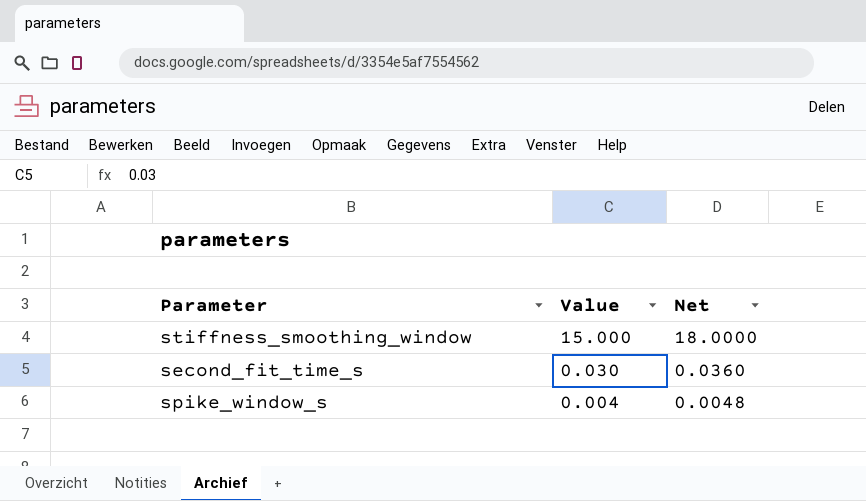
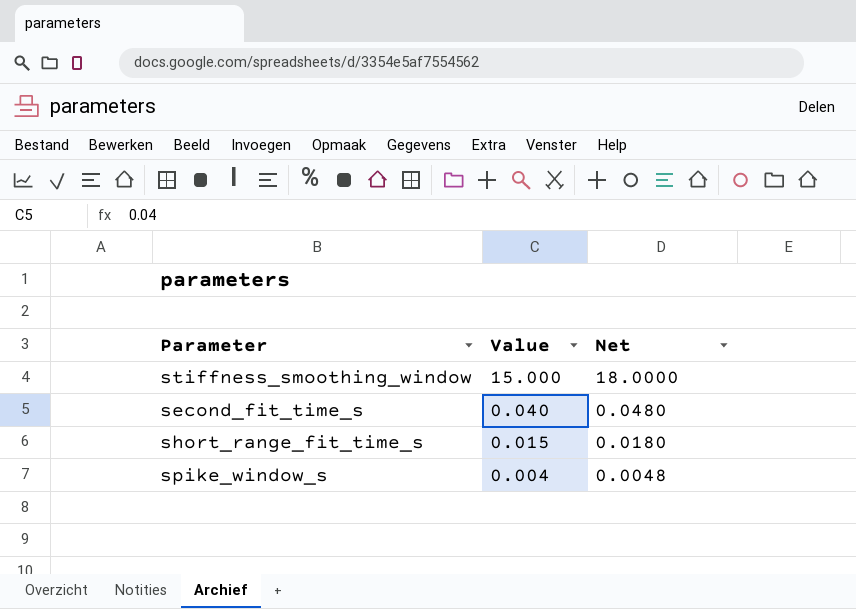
second_fit_time_s | Value: 0.030 -> 0.040
second_fit_time_s | Net: 0.0360 -> 0.0480
row short_range_fit_time_s: none -> 0.015 | 0.0180

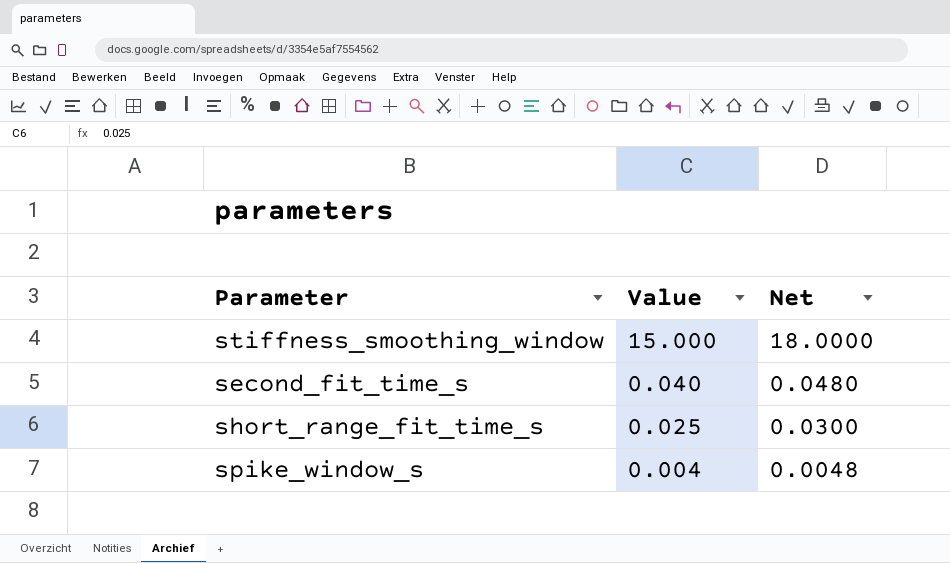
short_range_fit_time_s | Value: 0.015 -> 0.025
short_range_fit_time_s | Net: 0.0180 -> 0.0300

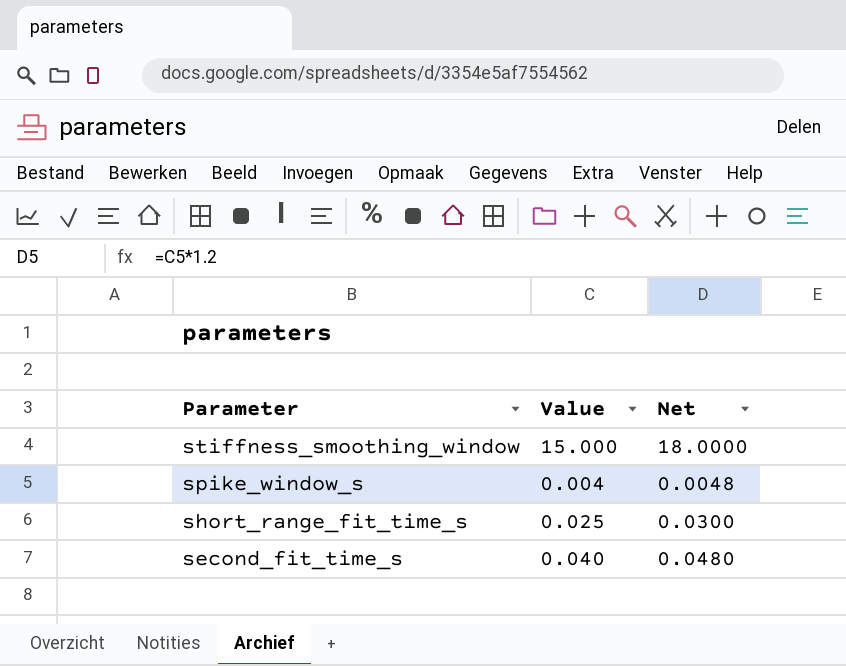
row order: Value descending -> Parameter descending

